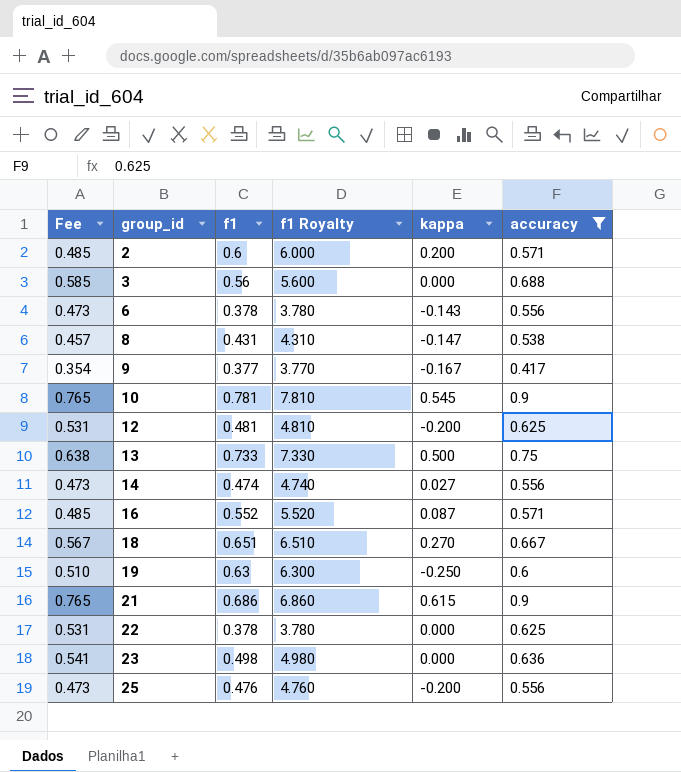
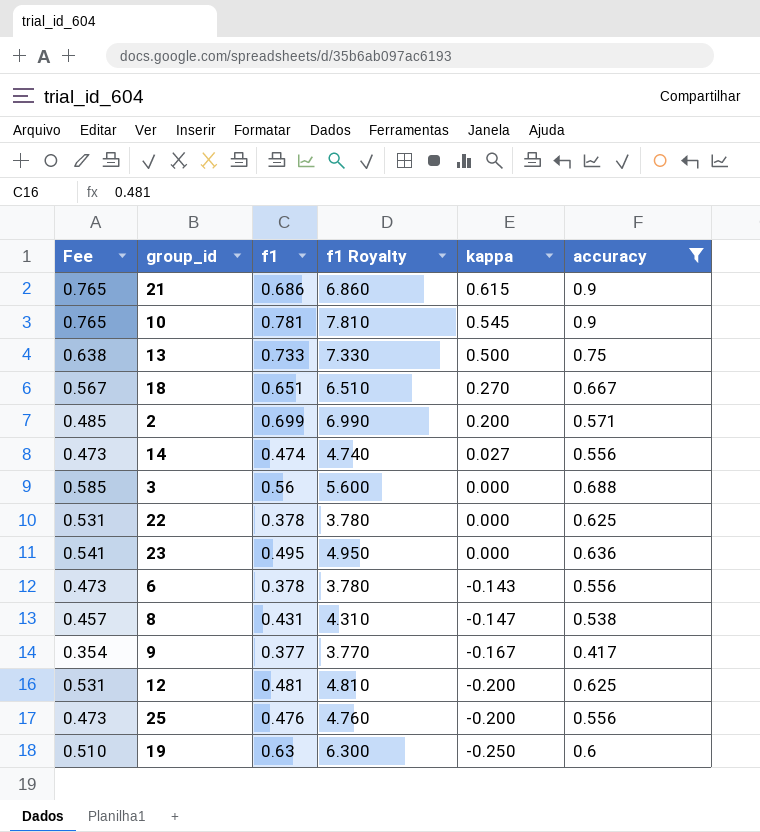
row order: group_id ascending -> kappa descending
row 16: 0.485 | 0.552 | 5.520 | 0.087 | 0.571 -> none
2 | f1: 0.6 -> 0.699
2 | f1 Royalty: 6.000 -> 6.990
23 | f1: 0.498 -> 0.495
23 | f1 Royalty: 4.980 -> 4.950

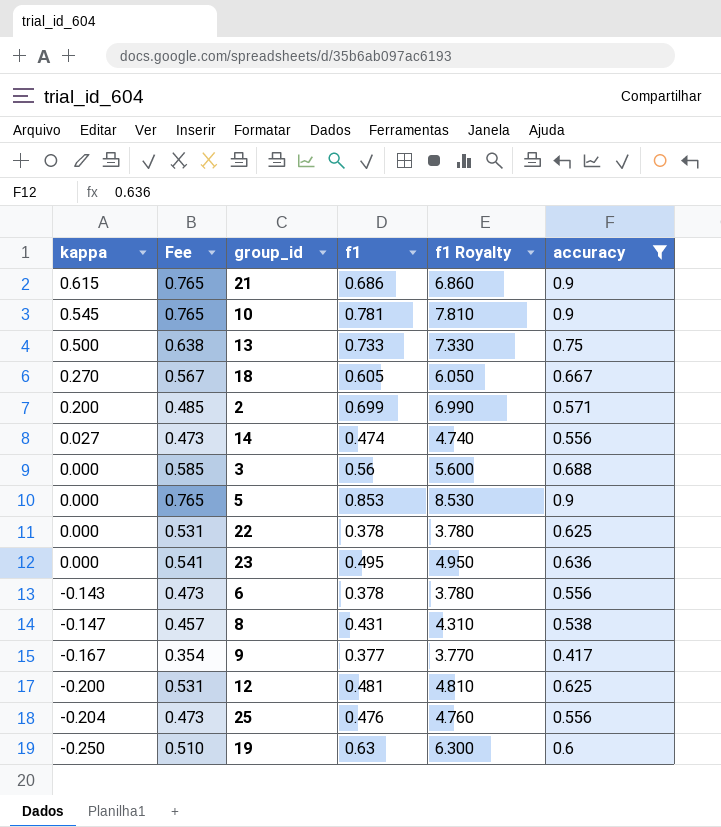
column kappa | position: 5 -> 1
18 | f1: 0.651 -> 0.605
18 | f1 Royalty: 6.510 -> 6.050
row 5: none -> 0.000 | 0.765 | 0.853 | 8.530 | 0.9
25 | kappa: -0.200 -> -0.204

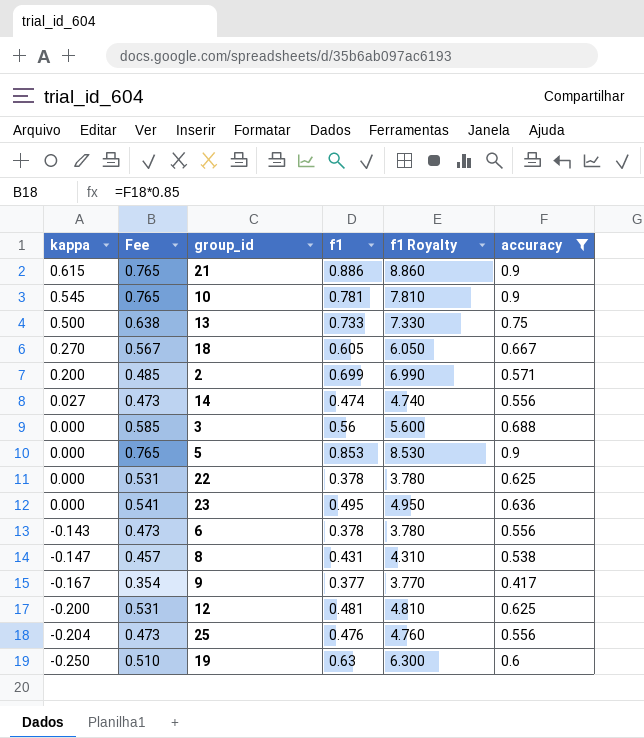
21 | f1: 0.686 -> 0.886
21 | f1 Royalty: 6.860 -> 8.860

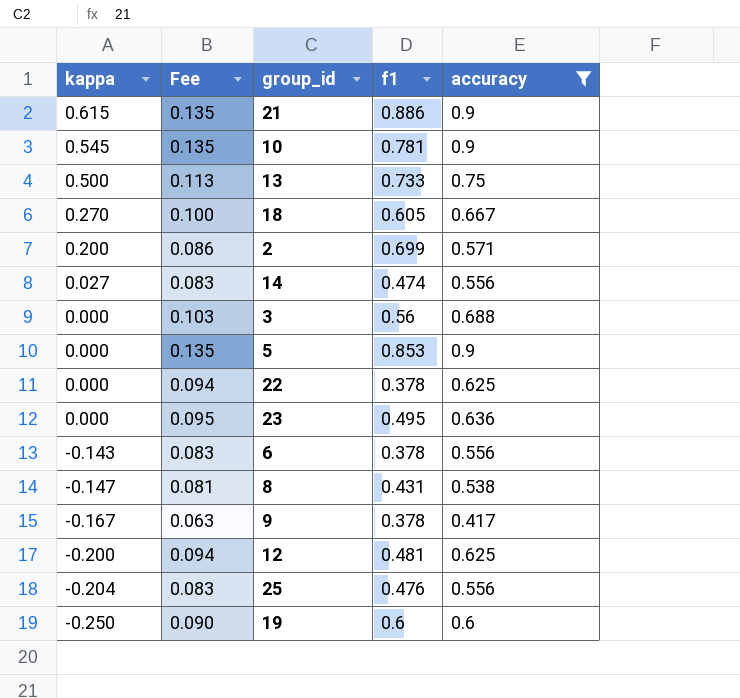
column f1 Royalty | formula: [f1] * 10 -> none
column Fee | formula: [accuracy] * 0.85 -> [accuracy] * 0.15
9 | f1: 0.377 -> 0.378
19 | f1: 0.63 -> 0.6

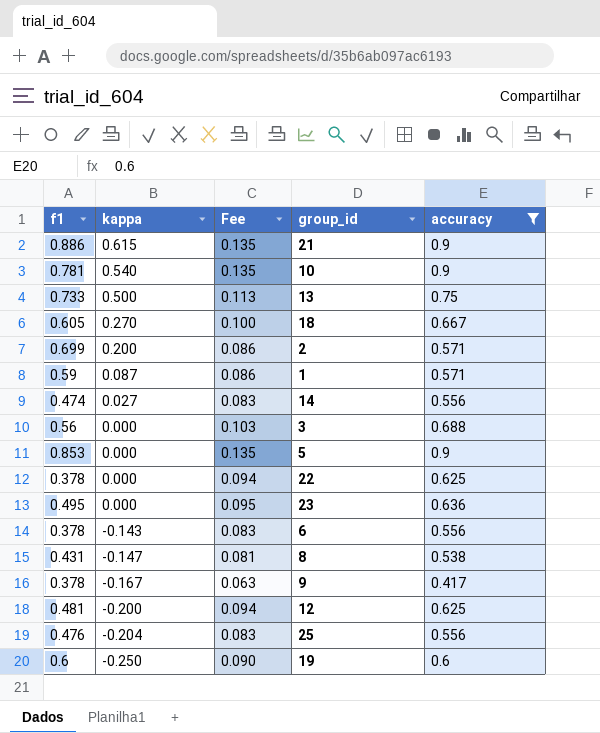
column f1 | position: 4 -> 1
10 | kappa: 0.545 -> 0.540
row 1: none -> 0.59 | 0.087 | 0.086 | 0.571

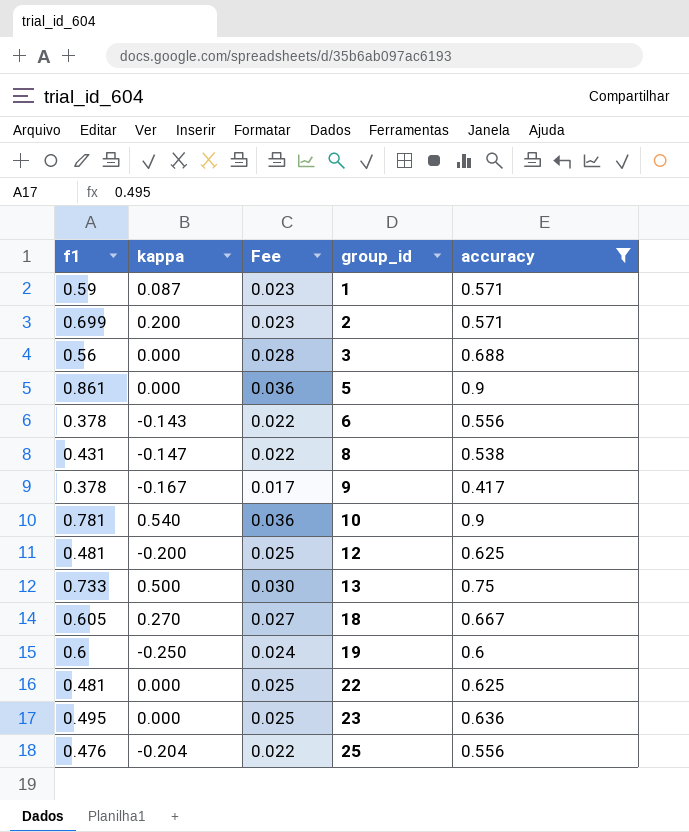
row order: kappa descending -> group_id ascending
column Fee | formula: [accuracy] * 0.15 -> [accuracy] * 0.04
row 21: 0.886 | 0.615 | 0.135 | 0.9 -> none
row 14: 0.474 | 0.027 | 0.083 | 0.556 -> none
5 | f1: 0.853 -> 0.861
22 | f1: 0.378 -> 0.481

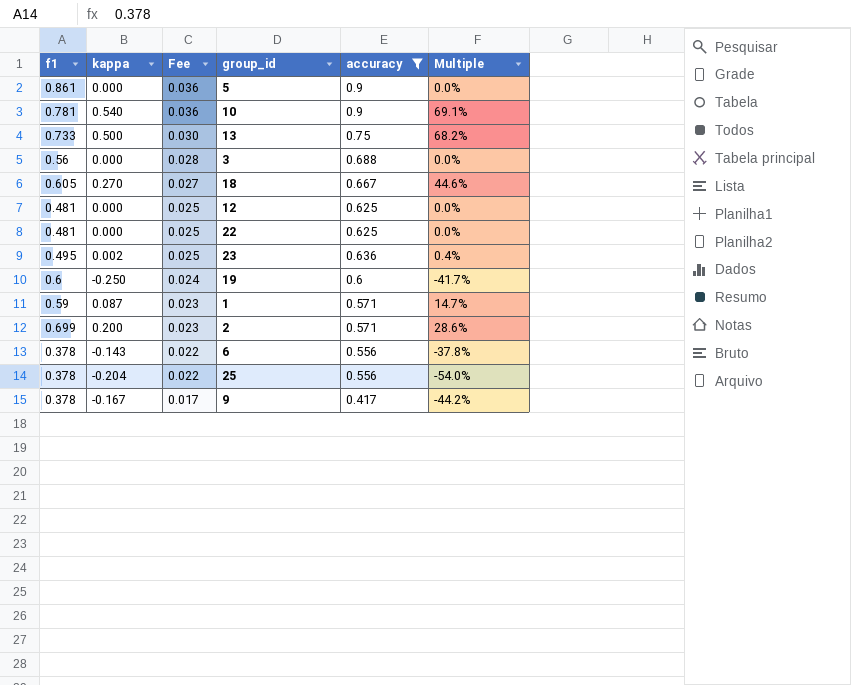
row order: group_id ascending -> Fee descending
column Multiple | formula: none -> [kappa] / [f1]
row 8: 0.431 | -0.147 | 0.022 | 0.538 -> none
12 | kappa: -0.200 -> 0.000
23 | kappa: 0.000 -> 0.002
25 | f1: 0.476 -> 0.378

